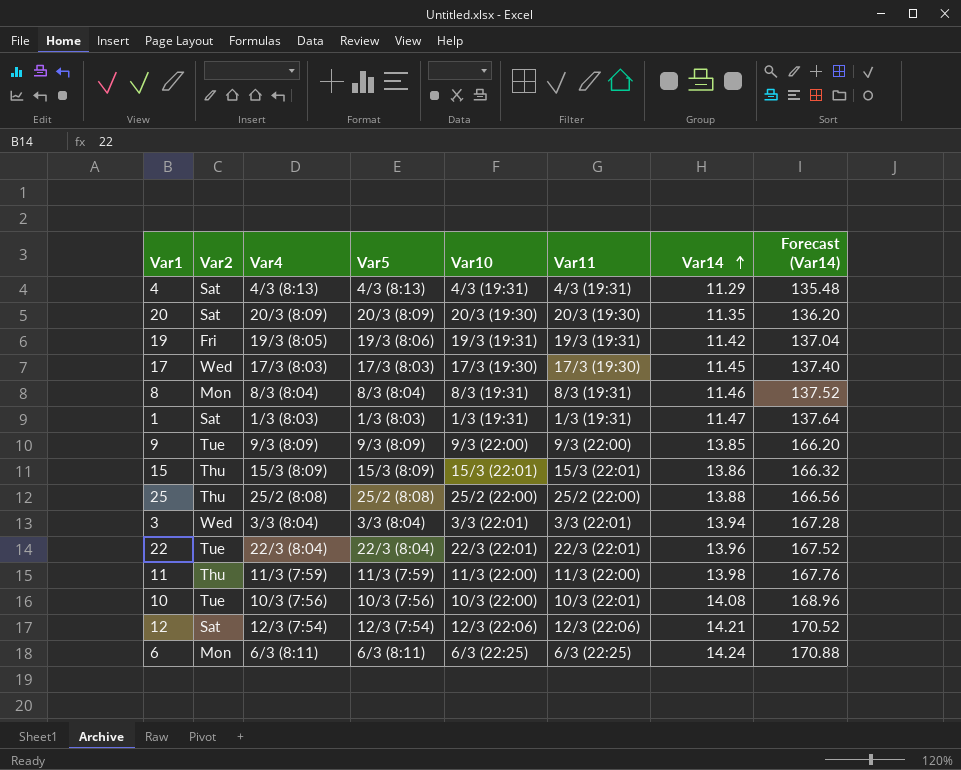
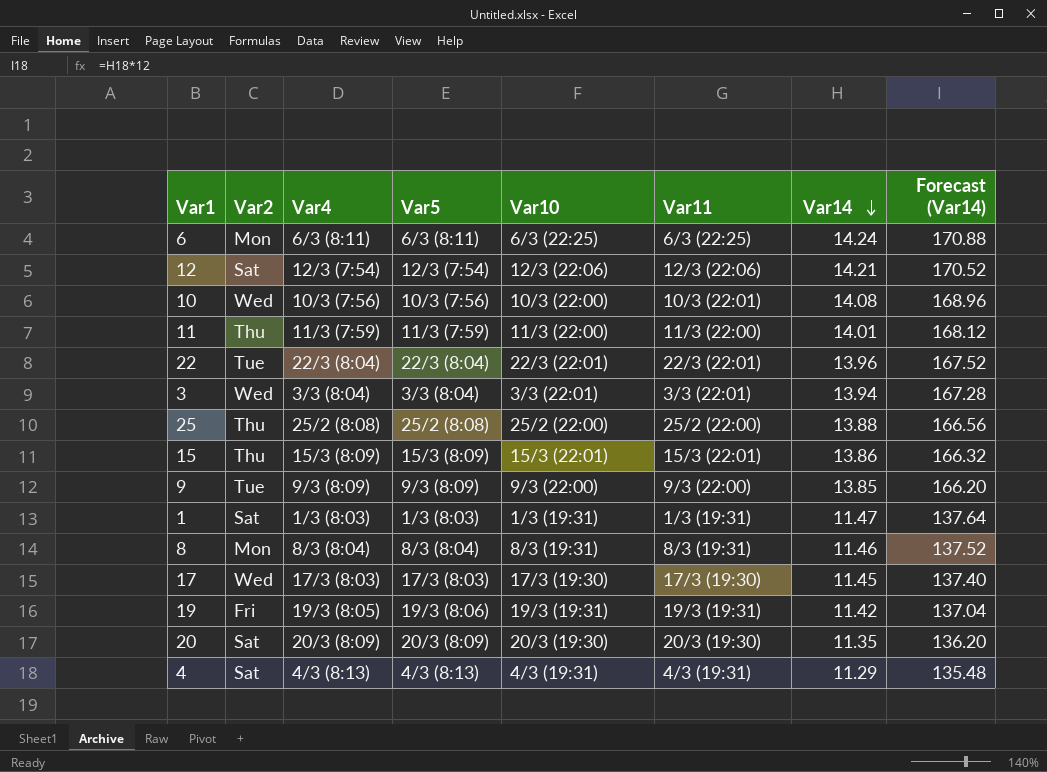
row order: Var14 ascending -> Var14 descending
10 | Var2: Tue -> Wed
11 | Var14: 13.98 -> 14.01
11 | Forecast (Var14): 167.76 -> 168.12

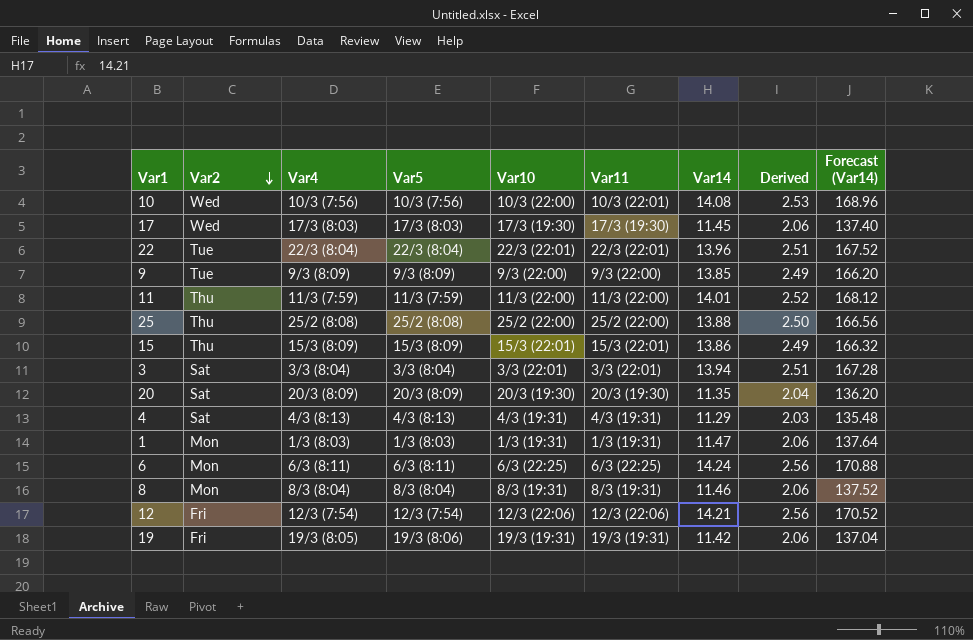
row order: Var14 descending -> Var2 descending
column Derived | formula: none -> [Var14] * 0.18
3 | Var2: Wed -> Sat
1 | Var2: Sat -> Mon
12 | Var2: Sat -> Fri

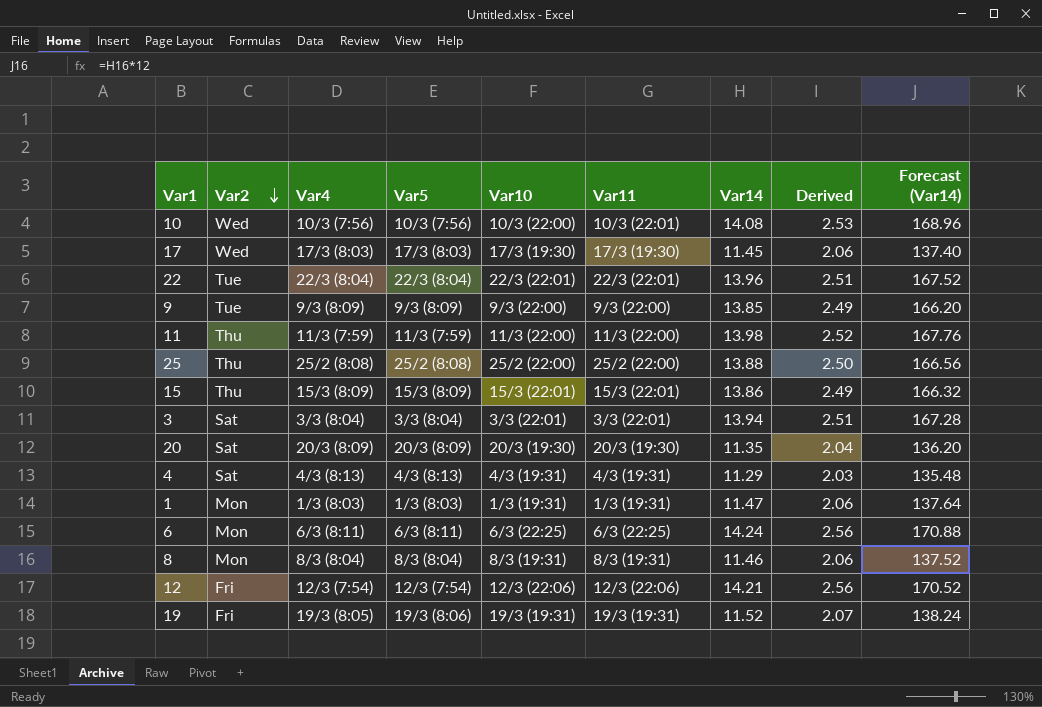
11 | Var14: 14.01 -> 13.98
11 | Forecast (Var14): 168.12 -> 167.76
19 | Var14: 11.42 -> 11.52
19 | Derived: 2.06 -> 2.07
19 | Forecast (Var14): 137.04 -> 138.24

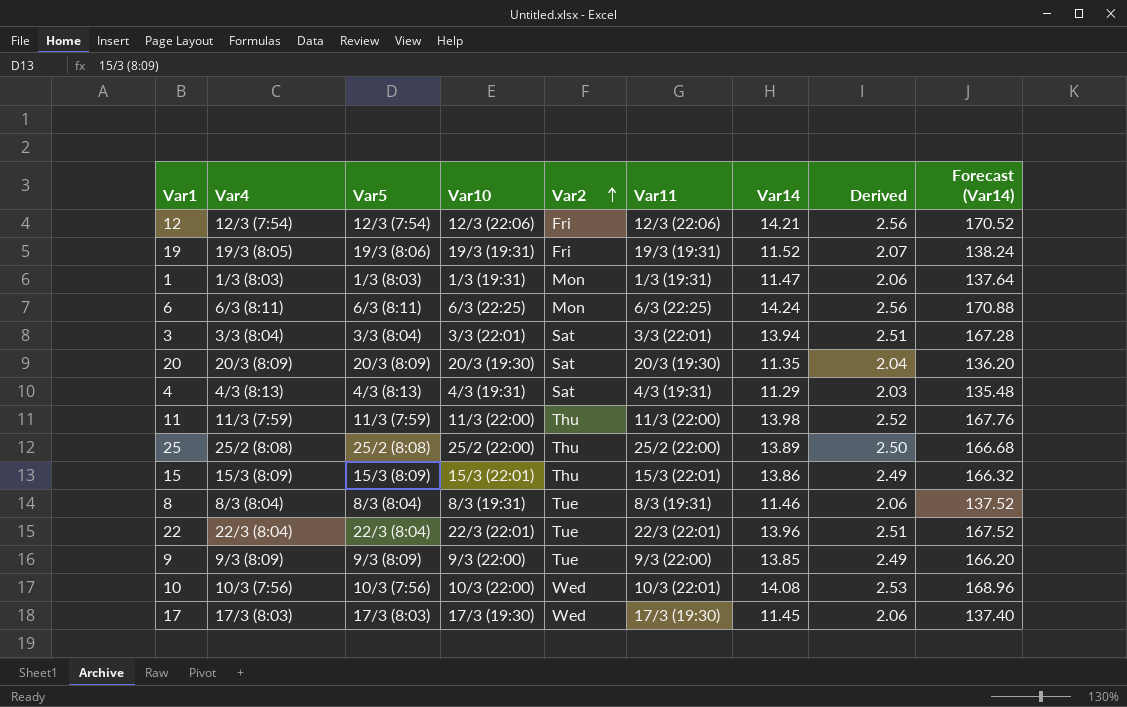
row order: Var2 descending -> Var2 ascending
column Var2 | position: 2 -> 5
25 | Var14: 13.88 -> 13.89
25 | Forecast (Var14): 166.56 -> 166.68
8 | Var2: Mon -> Tue

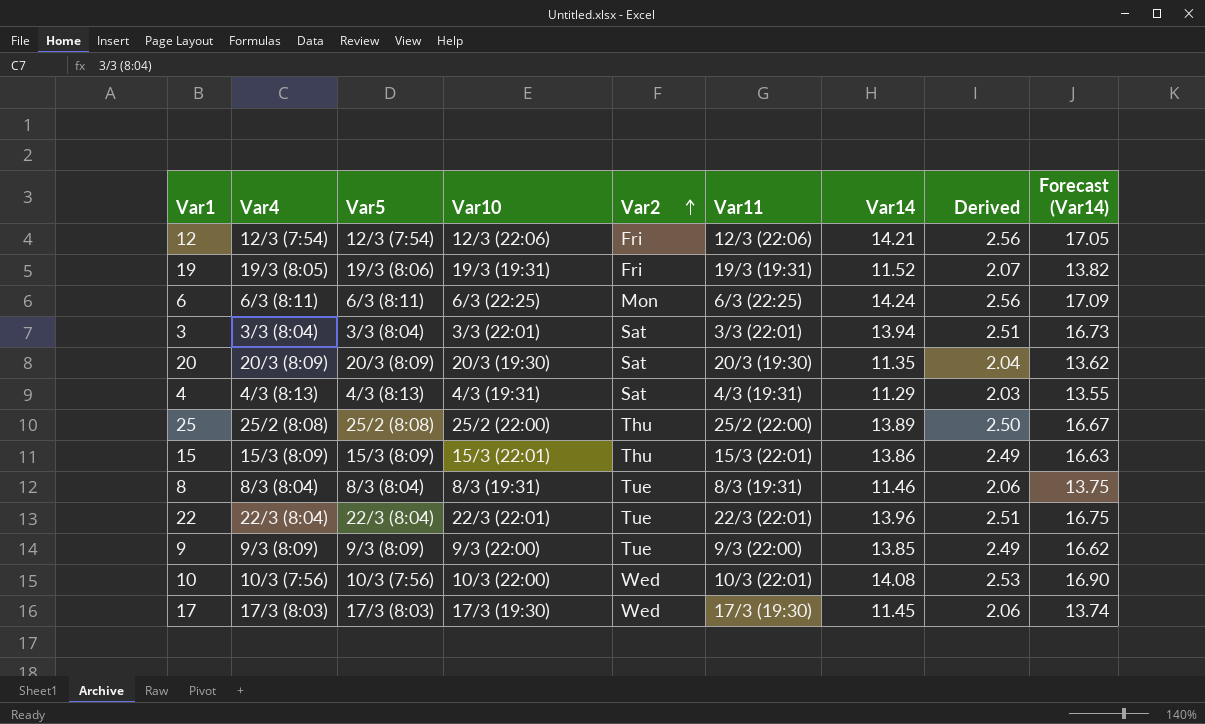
column Forecast (Var14) | formula: [Var14] * 12 -> [Var14] * 1.2
row 1: 1/3 (8:03) | 1/3 (8:03) | 1/3 (19:31) | Mon | 1/3 (19:31) | 11.47 | 2.06 | 137.64 -> none
row 11: 11/3 (7:59) | 11/3 (7:59) | 11/3 (22:00) | Thu | 11/3 (22:00) | 13.98 | 2.52 | 167.76 -> none

